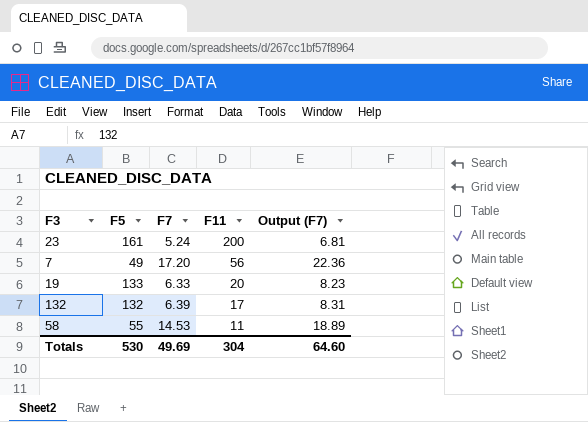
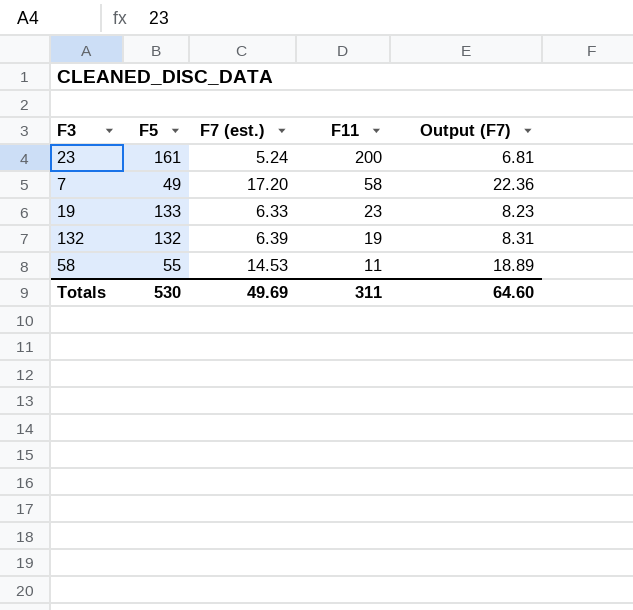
column name: F7 -> F7 (est.)
7 | F11: 56 -> 58
19 | F11: 20 -> 23
132 | F11: 17 -> 19
Totals | F11: 304 -> 311

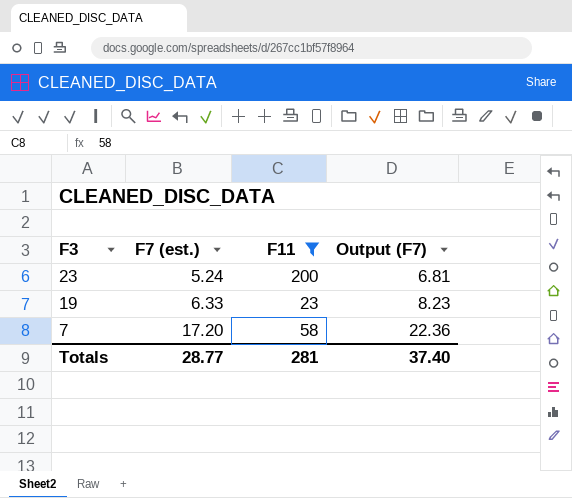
filter: none -> F11 >= 23
row order: F11 descending -> F3 descending
column F5 | position: 2 -> none
Totals | F7 (est.): 49.69 -> 28.77
Totals | F11: 311 -> 281
Totals | Output (F7): 64.60 -> 37.40

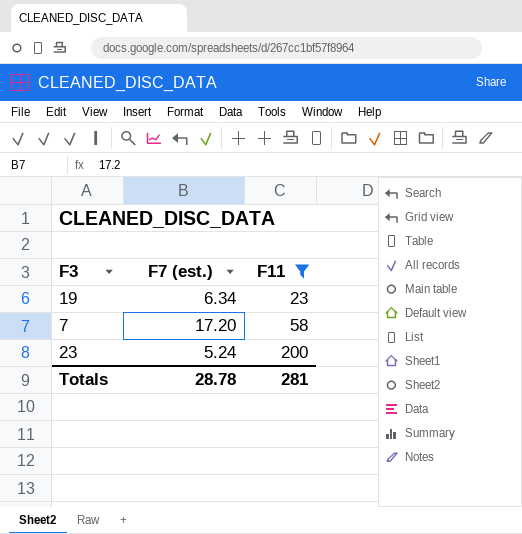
row order: F3 descending -> F11 ascending
column Output (F7) | formula: [F7 (est.)] * 1.3 -> none
19 | F7 (est.): 6.33 -> 6.34
Totals | F7 (est.): 28.77 -> 28.78

